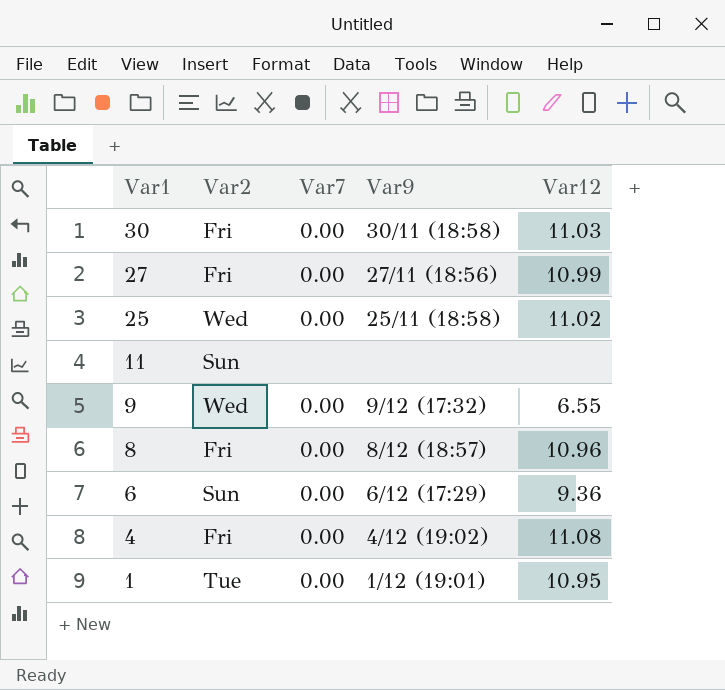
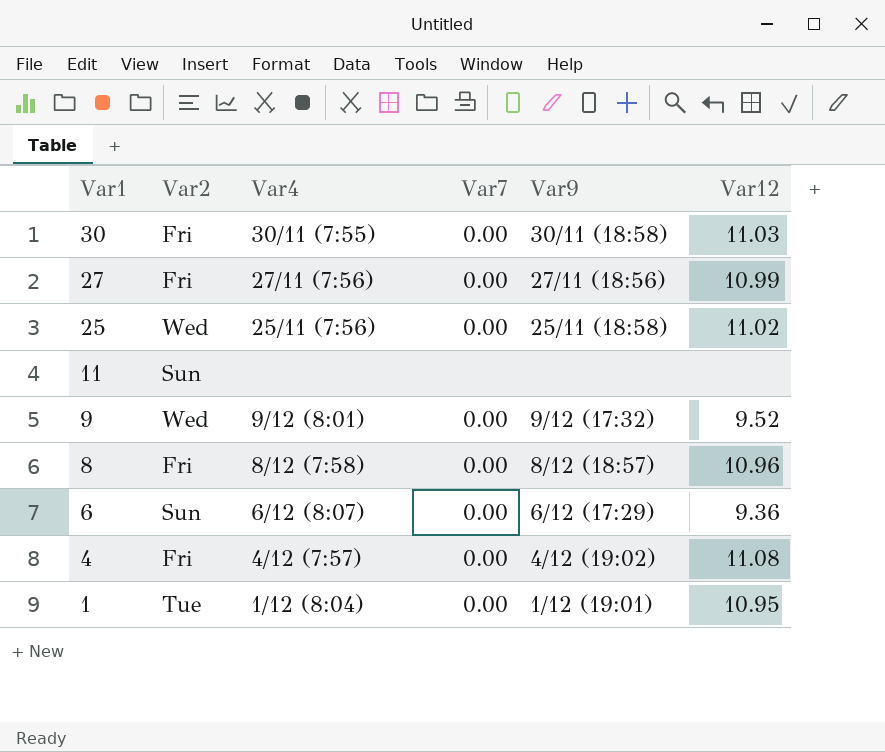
column Var4 | position: none -> 3
9 | Var12: 6.55 -> 9.52

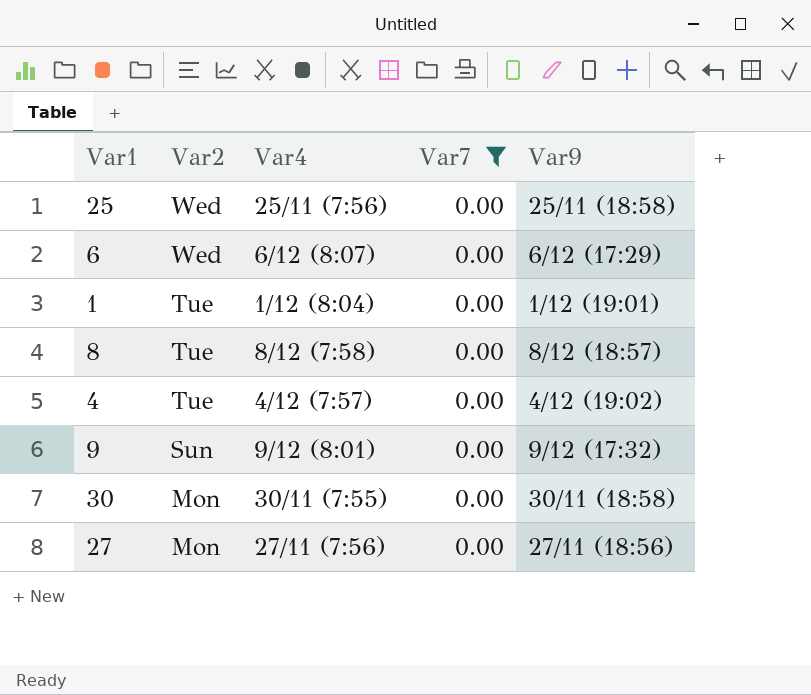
filter: none -> Var7 = 0.00
row order: Var1 descending -> Var2 descending
column Var12 | position: 6 -> none
6 | Var2: Sun -> Wed
8 | Var2: Fri -> Tue
4 | Var2: Fri -> Tue
9 | Var2: Wed -> Sun
30 | Var2: Fri -> Mon
27 | Var2: Fri -> Mon

